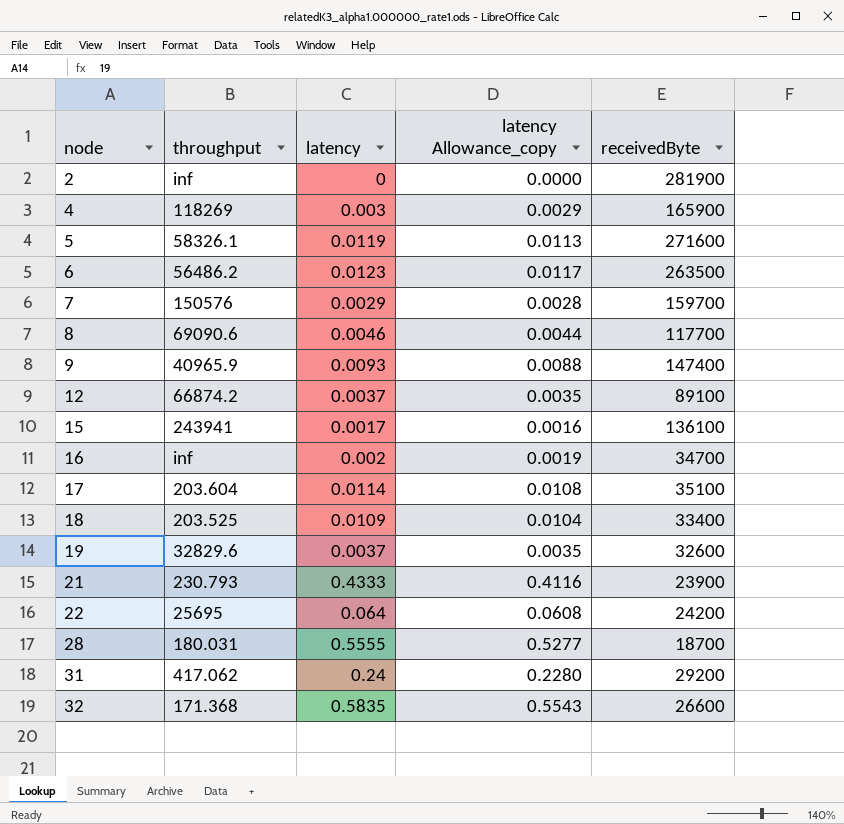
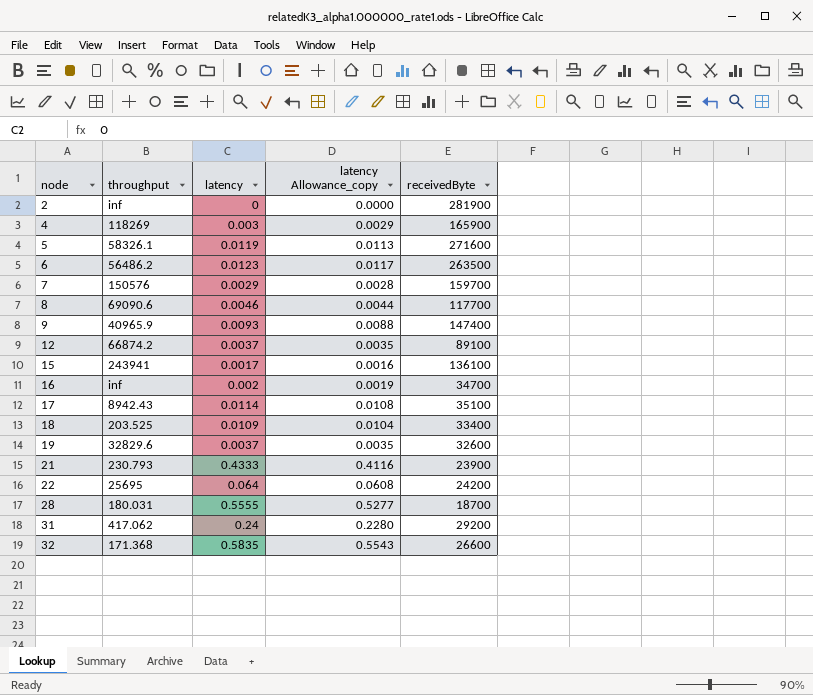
17 | throughput: 203.604 -> 8942.43

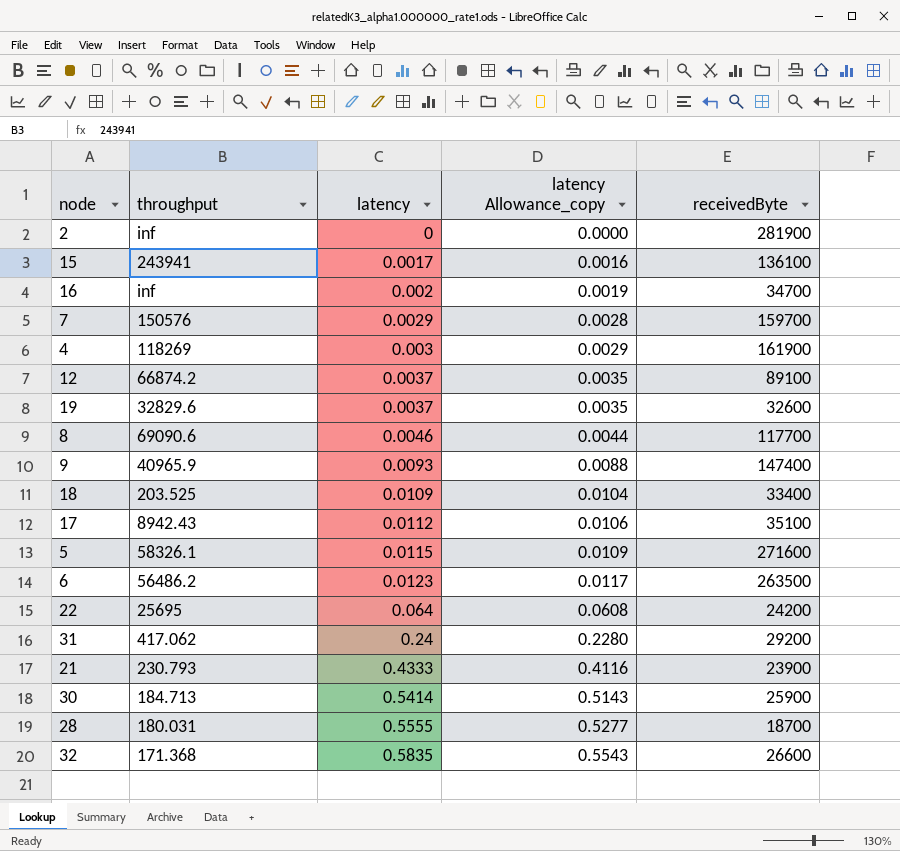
row order: node ascending -> latency ascending
4 | receivedByte: 165900 -> 161900
17 | latency: 0.0114 -> 0.0112
17 | latency Allowance_copy: 0.0108 -> 0.0106
5 | latency: 0.0119 -> 0.0115
5 | latency Allowance_copy: 0.0113 -> 0.0109
row 30: none -> 184.713 | 0.5414 | 0.5143 | 25900

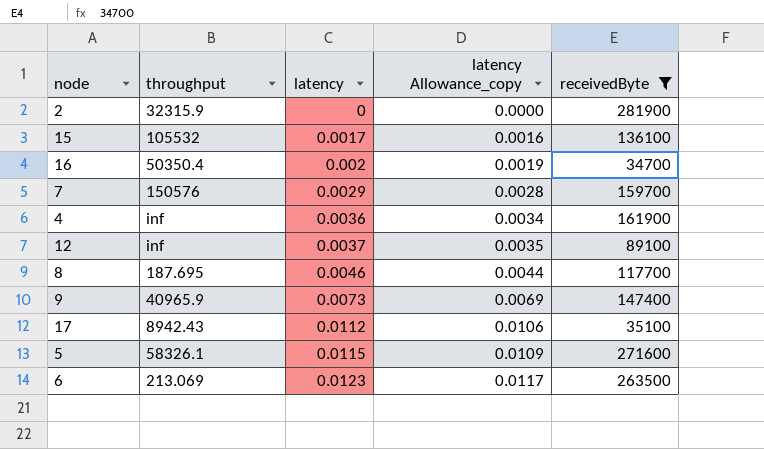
filter: none -> receivedByte >= 34700
2 | throughput: inf -> 32315.9
15 | throughput: 243941 -> 105532
16 | throughput: inf -> 50350.4
4 | throughput: 118269 -> inf
4 | latency: 0.003 -> 0.0036
4 | latency Allowance_copy: 0.0029 -> 0.0034
12 | throughput: 66874.2 -> inf
8 | throughput: 69090.6 -> 187.695
9 | latency: 0.0093 -> 0.0073
9 | latency Allowance_copy: 0.0088 -> 0.0069
6 | throughput: 56486.2 -> 213.069

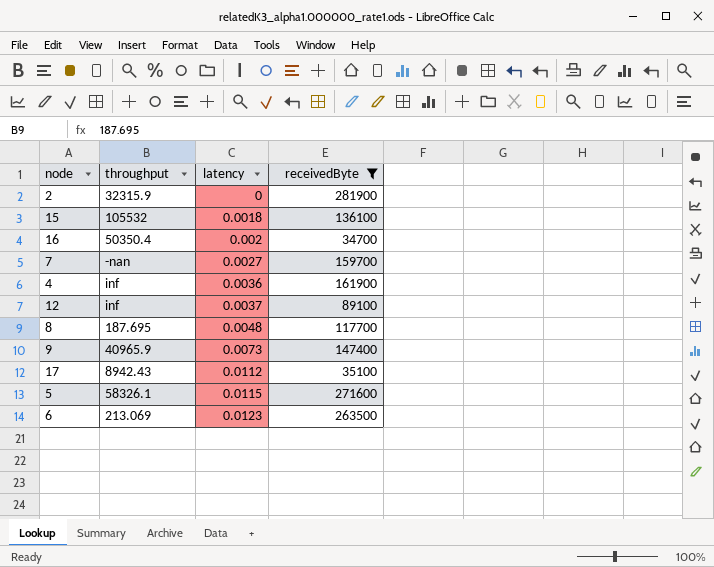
column latency Allowance_copy | formula: [latency] * 0.95 -> none
15 | latency: 0.0017 -> 0.0018
7 | throughput: 150576 -> -nan
7 | latency: 0.0029 -> 0.0027
8 | latency: 0.0046 -> 0.0048

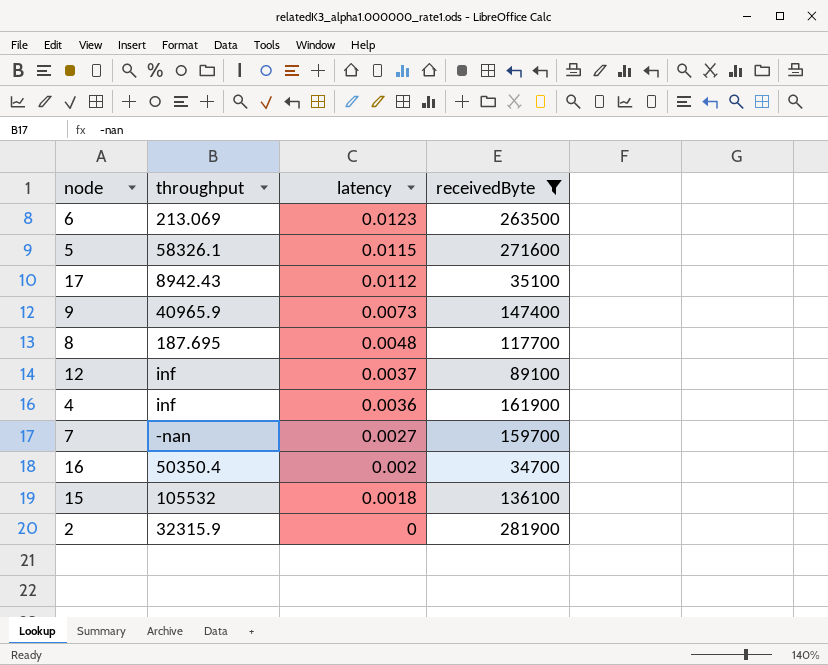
row order: latency ascending -> latency descending

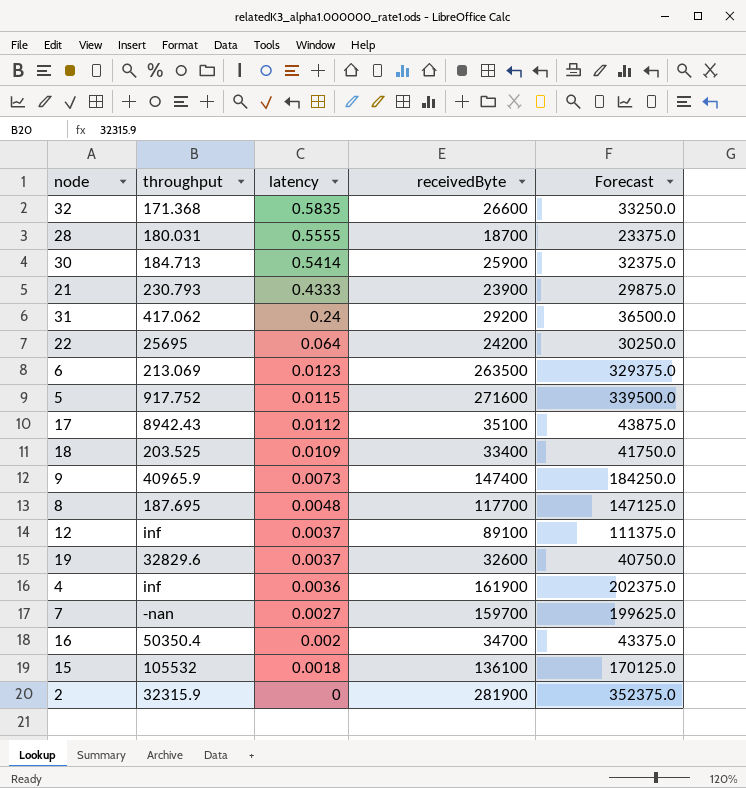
filter: receivedByte >= 34700 -> none
column Forecast | formula: none -> [receivedByte] * 1.25
5 | throughput: 58326.1 -> 917.752

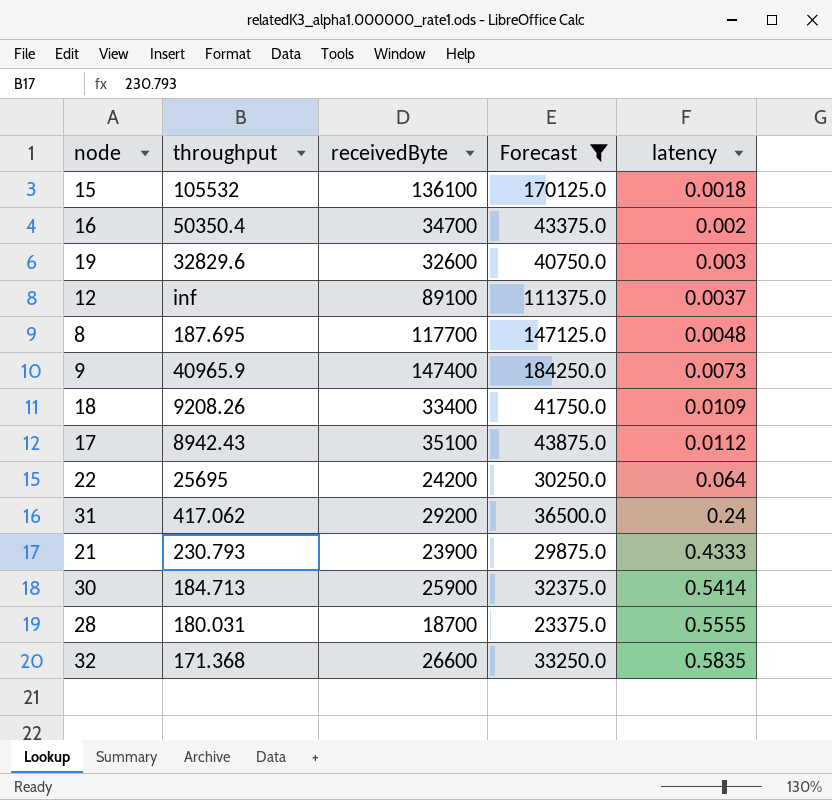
filter: none -> Forecast <= 184250.0
row order: latency descending -> latency ascending
column latency | position: 3 -> 5
19 | latency: 0.0037 -> 0.003
18 | throughput: 203.525 -> 9208.26

